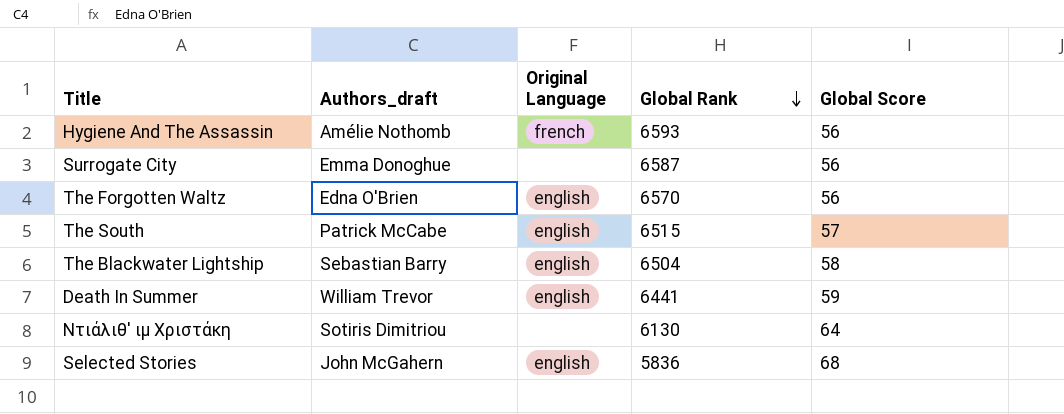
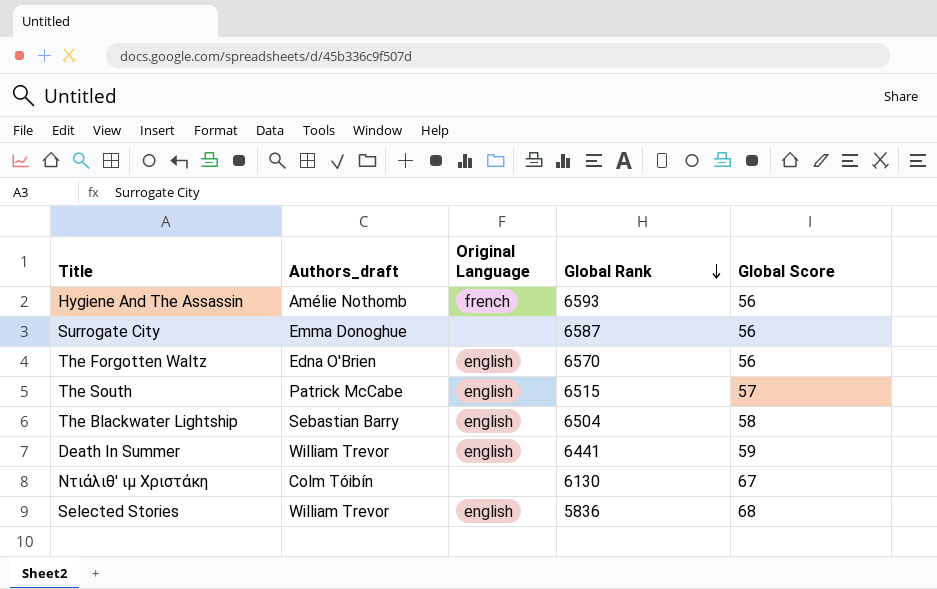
Ντιάλιθ' ιμ Χριστάκη | Authors_draft: Sotiris Dimitriou -> Colm Tóibín
Ντιάλιθ' ιμ Χριστάκη | Global Score: 64 -> 67
Selected Stories | Authors_draft: John McGahern -> William Trevor

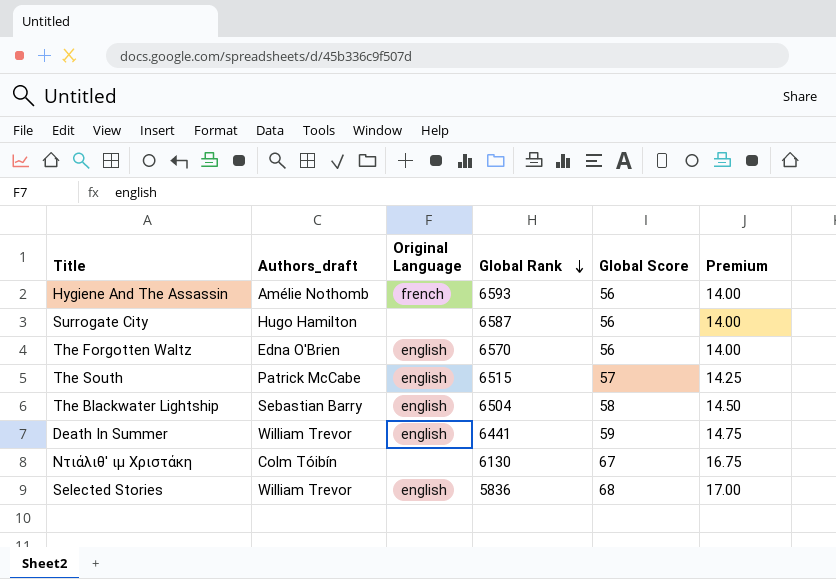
column Premium | formula: none -> [Global Score] * 0.25
Surrogate City | Authors_draft: Emma Donoghue -> Hugo Hamilton

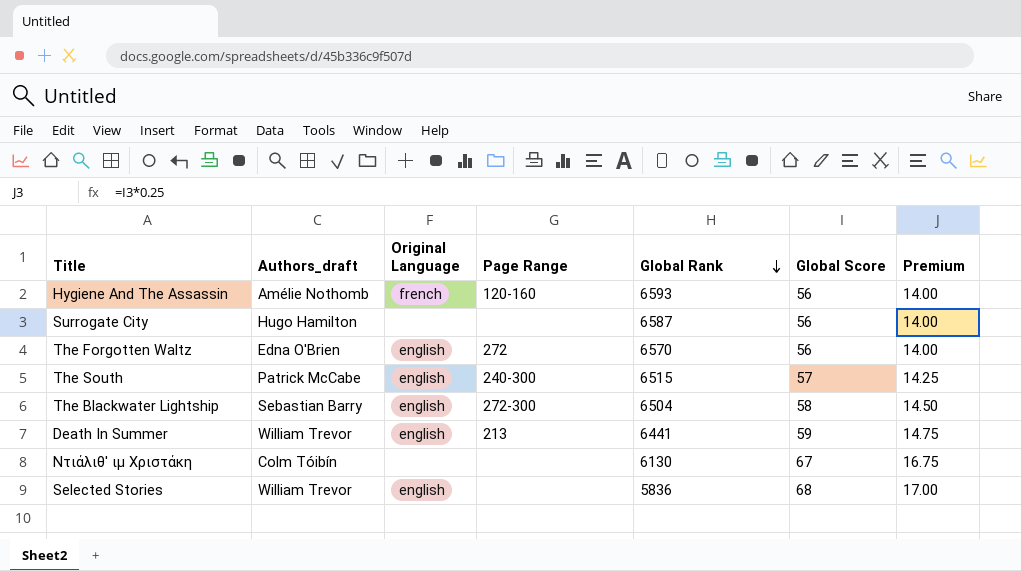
column Page Range | position: none -> 4

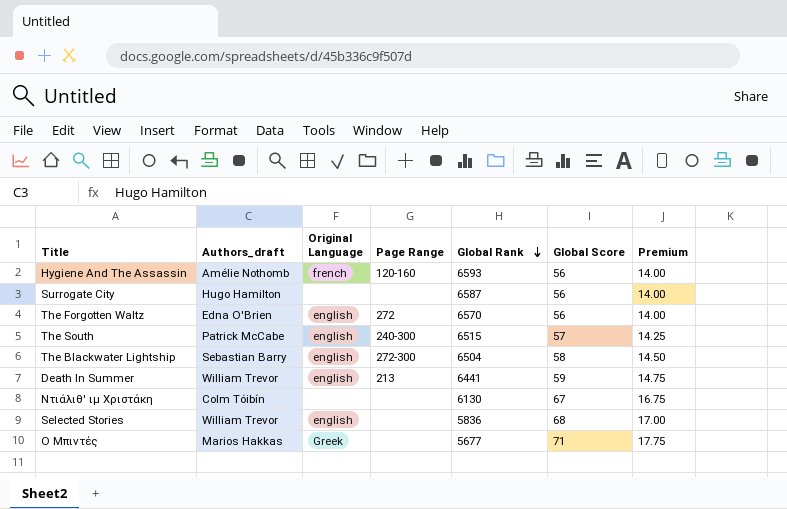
row Ο Μπιντές: none -> Marios Hakkas | Greek | none | 5677 | 71 | 17.75

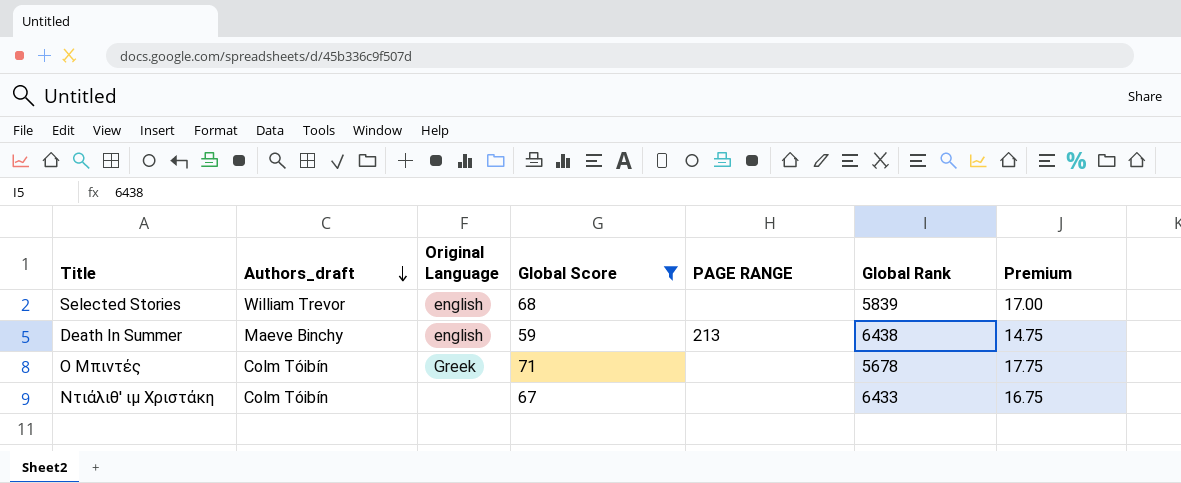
filter: none -> Global Score >= 59
row order: Global Rank descending -> Authors_draft descending
column Global Score | position: 6 -> 4
column name: Page Range -> PAGE RANGE
Selected Stories | Global Rank: 5836 -> 5839
Death In Summer | Authors_draft: William Trevor -> Maeve Binchy
Death In Summer | Global Rank: 6441 -> 6438
Ο Μπιντές | Authors_draft: Marios Hakkas -> Colm Tóibín
Ο Μπιντές | Global Rank: 5677 -> 5678
Ντιάλιθ' ιμ Χριστάκη | Global Rank: 6130 -> 6433

